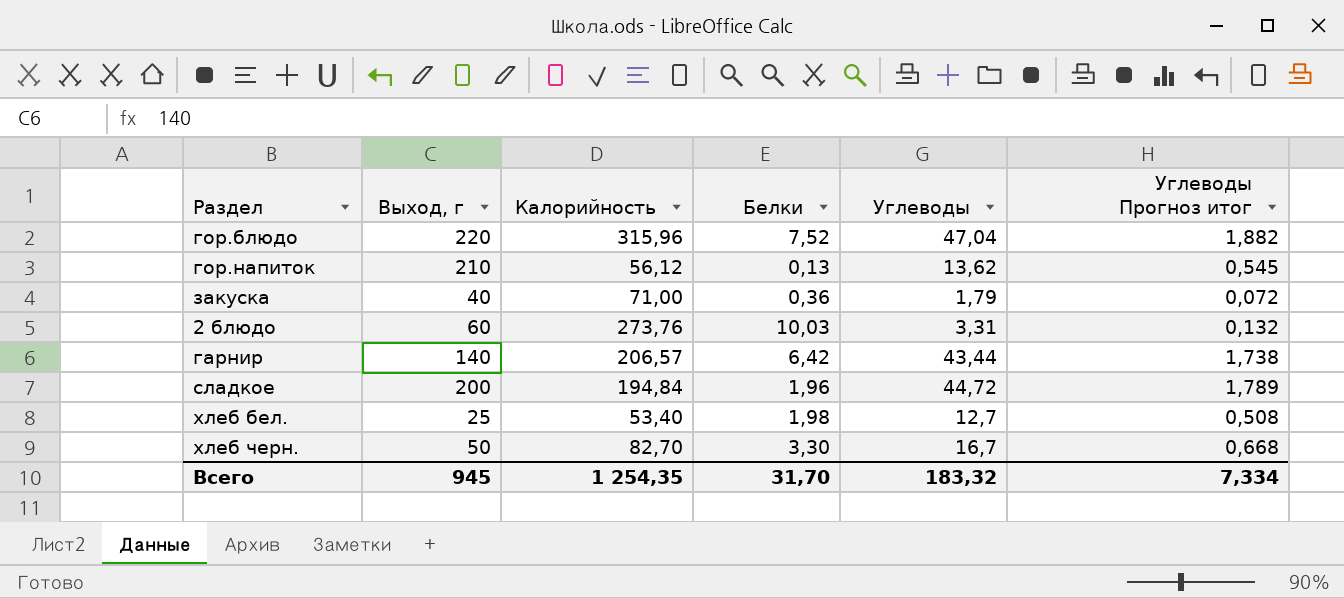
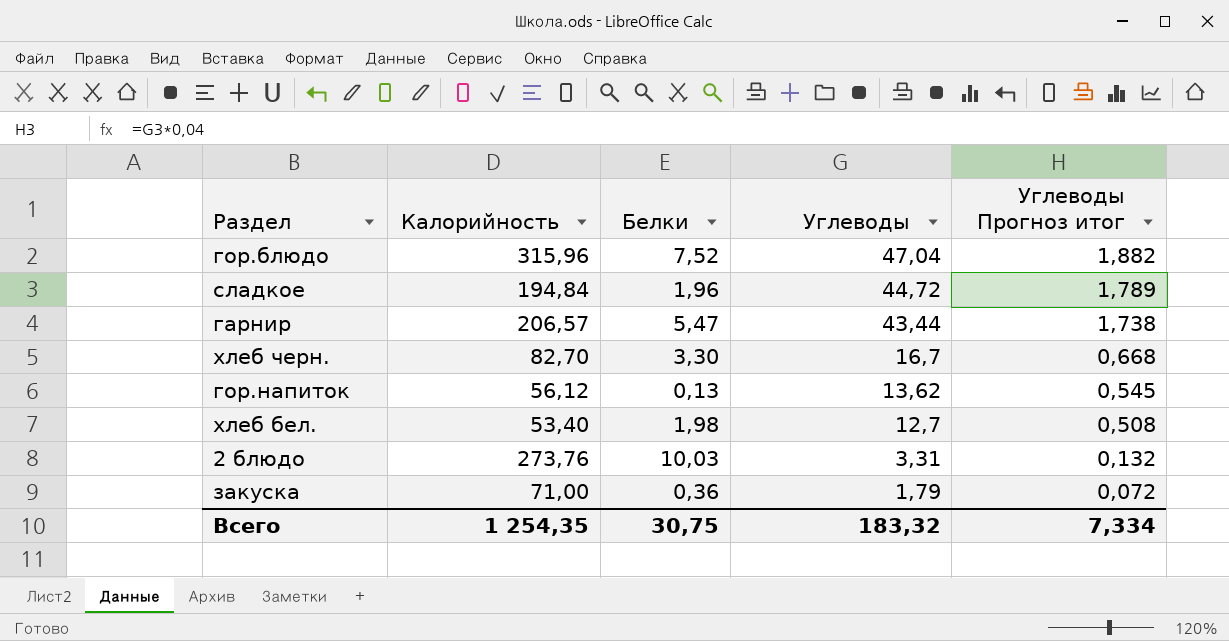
row order: none -> Углеводы descending
column Выход, г | position: 2 -> none
гарнир | Белки: 6,42 -> 5,47
Всего | Белки: 31,70 -> 30,75

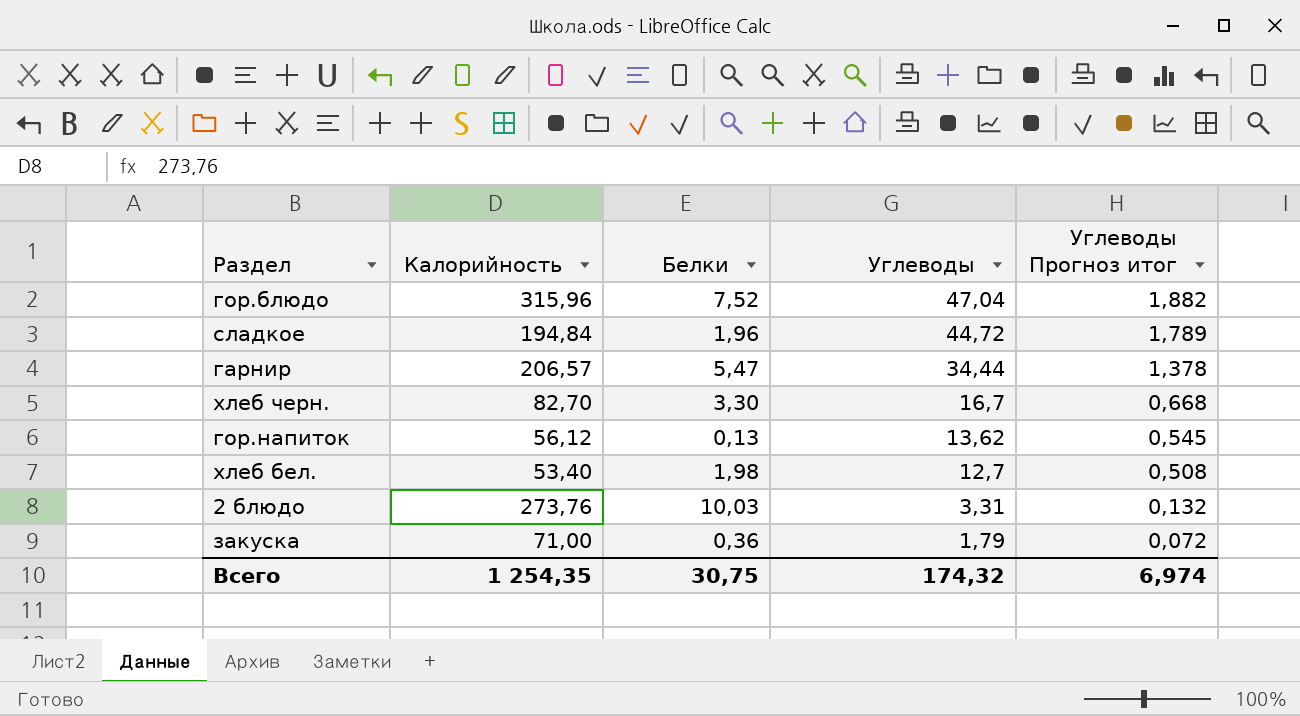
гарнир | Углеводы: 43,44 -> 34,44
гарнир | Углеводы Прогноз итог: 1,738 -> 1,378
Всего | Углеводы: 183,32 -> 174,32
Всего | Углеводы Прогноз итог: 7,334 -> 6,974

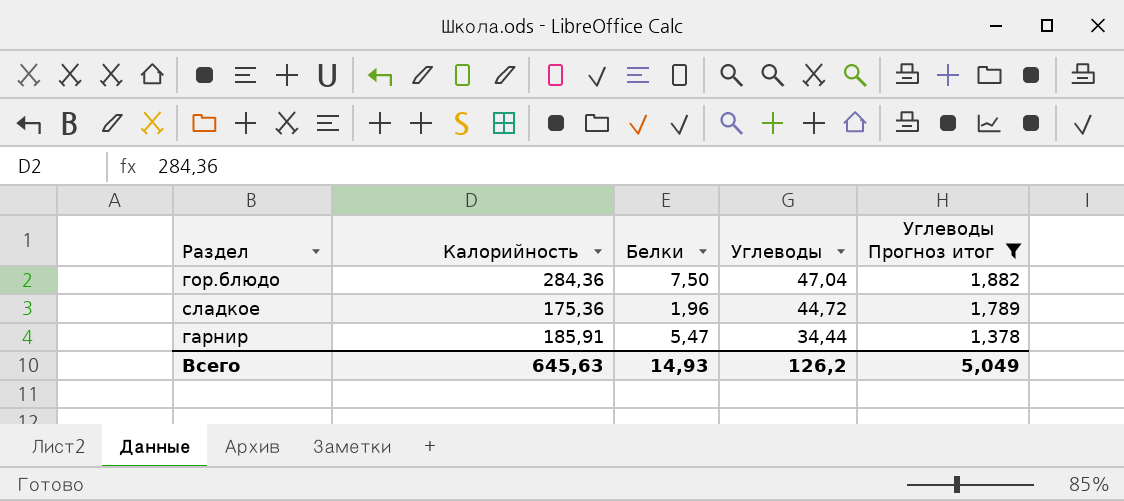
filter: none -> Углеводы Прогноз итог >= 1,378
гор.блюдо | Калорийность: 315,96 -> 284,36
гор.блюдо | Белки: 7,52 -> 7,50
сладкое | Калорийность: 194,84 -> 175,36
гарнир | Калорийность: 206,57 -> 185,91
Всего | Калорийность: 1 254,35 -> 645,63
Всего | Белки: 30,75 -> 14,93
Всего | Углеводы: 174,32 -> 126,2
Всего | Углеводы Прогноз итог: 6,974 -> 5,049

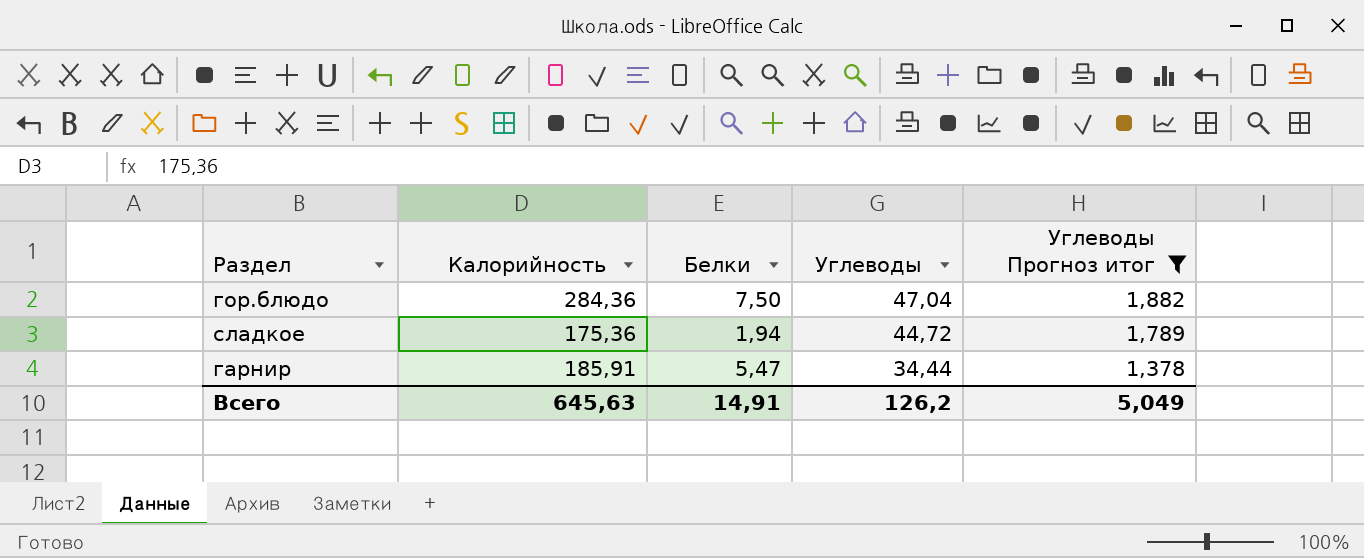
сладкое | Белки: 1,96 -> 1,94
Всего | Белки: 14,93 -> 14,91

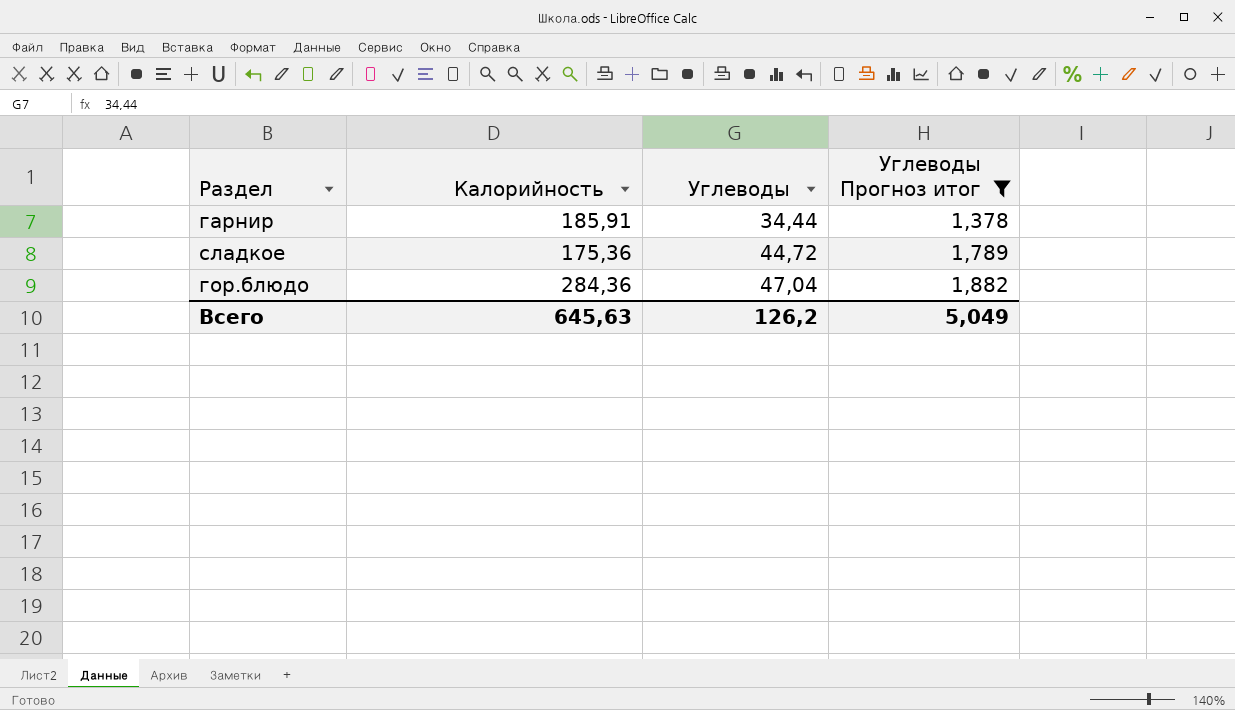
row order: Углеводы descending -> Углеводы ascending
column Белки | position: 3 -> none

